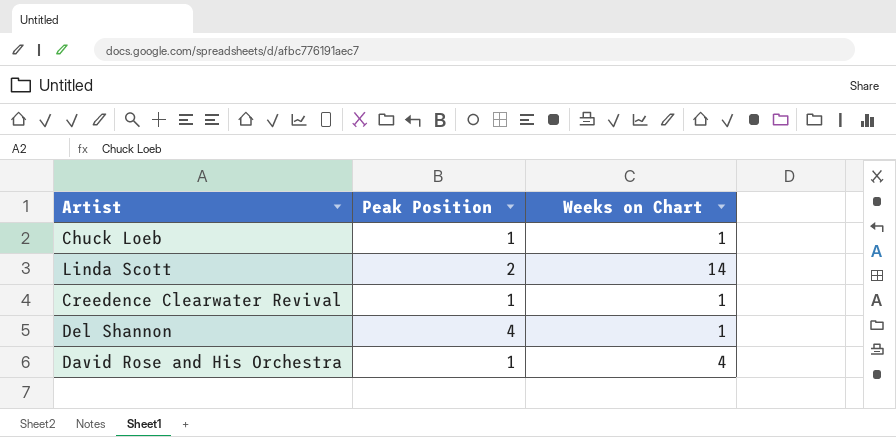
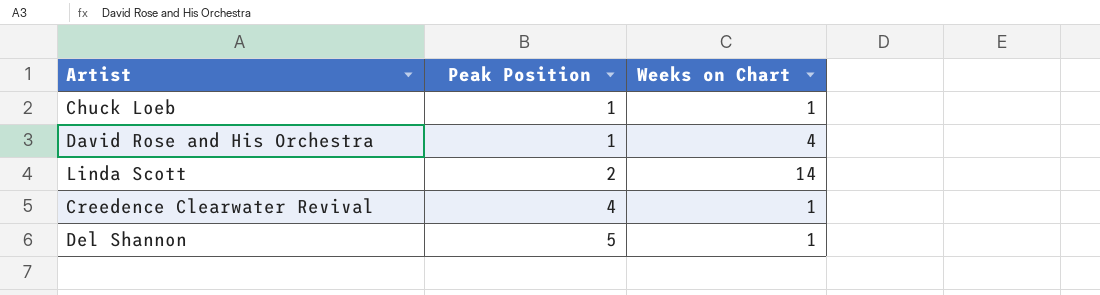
row order: none -> Peak Position ascending
Creedence Clearwater Revival | Peak Position: 1 -> 4
Del Shannon | Peak Position: 4 -> 5

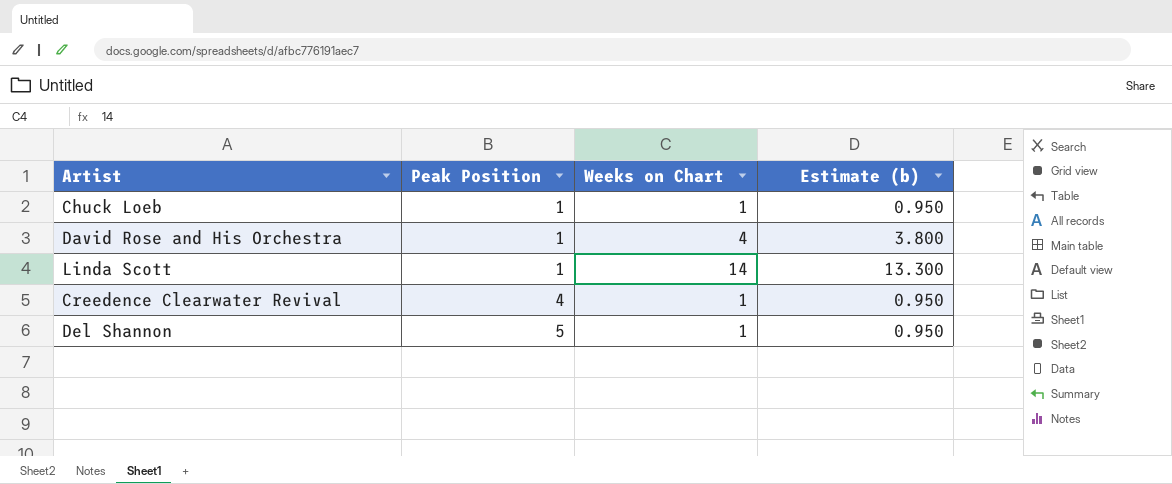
column Estimate (b) | formula: none -> [Weeks on Chart] * 0.95
Linda Scott | Peak Position: 2 -> 1

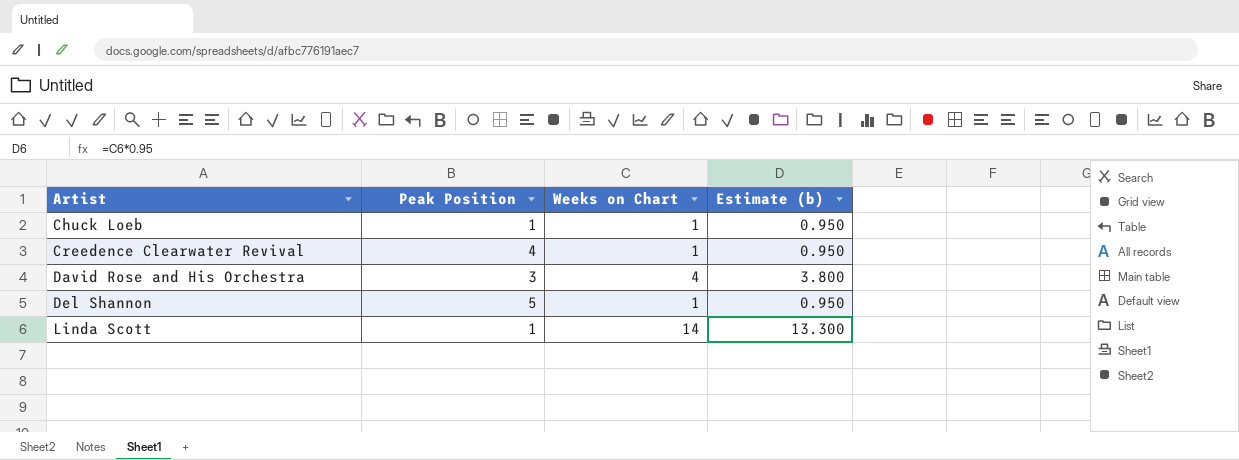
row order: Peak Position ascending -> Artist ascending
David Rose and His Orchestra | Peak Position: 1 -> 3

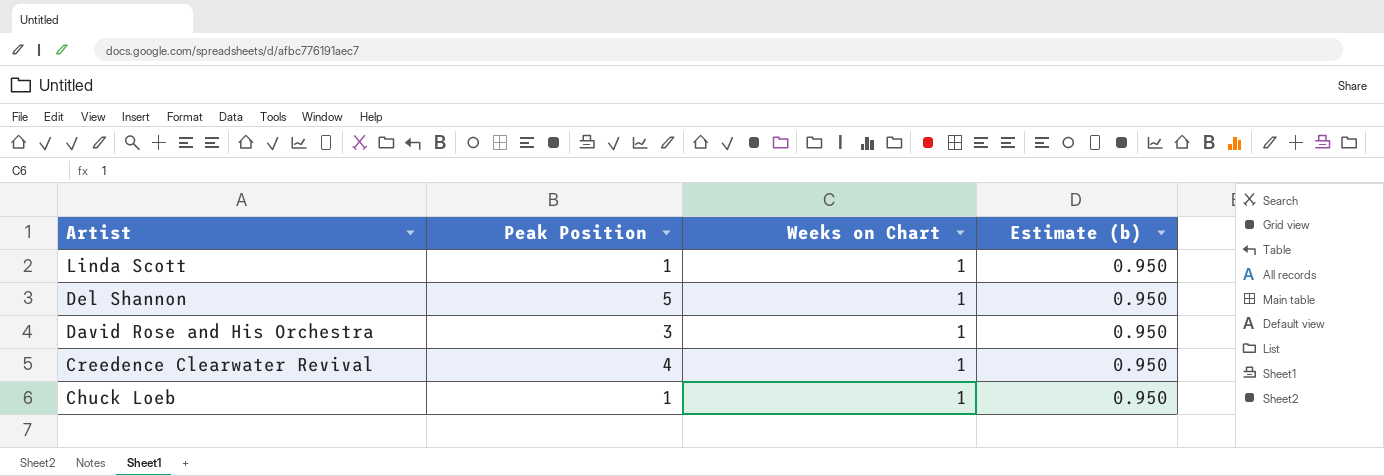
row order: Artist ascending -> Artist descending
Linda Scott | Weeks on Chart: 14 -> 1
Linda Scott | Estimate (b): 13.300 -> 0.950
David Rose and His Orchestra | Weeks on Chart: 4 -> 1
David Rose and His Orchestra | Estimate (b): 3.800 -> 0.950

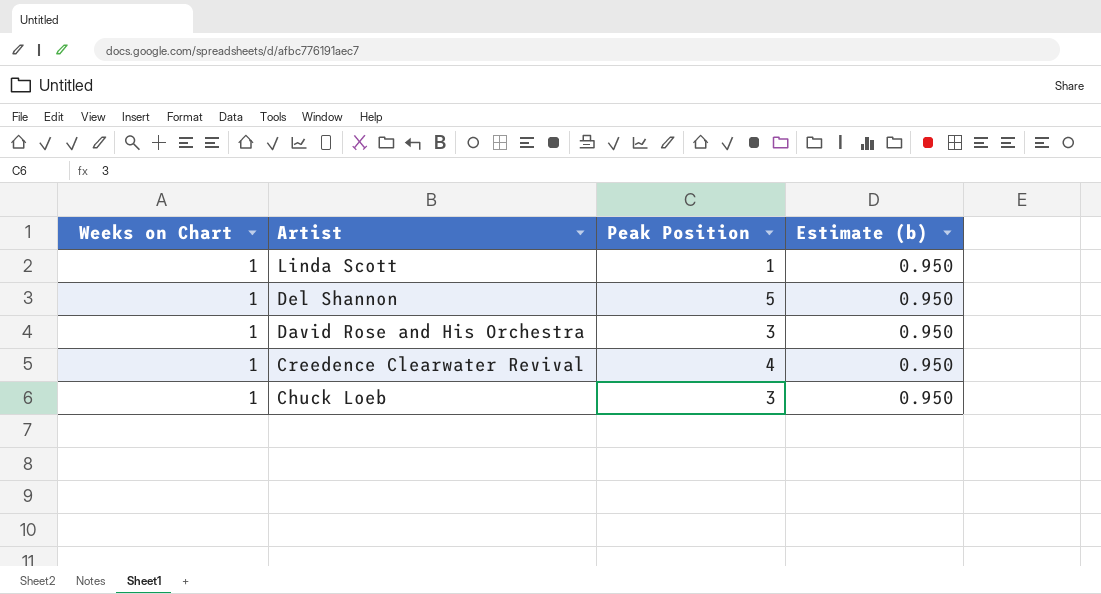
column Weeks on Chart | position: 3 -> 1
Chuck Loeb | Peak Position: 1 -> 3

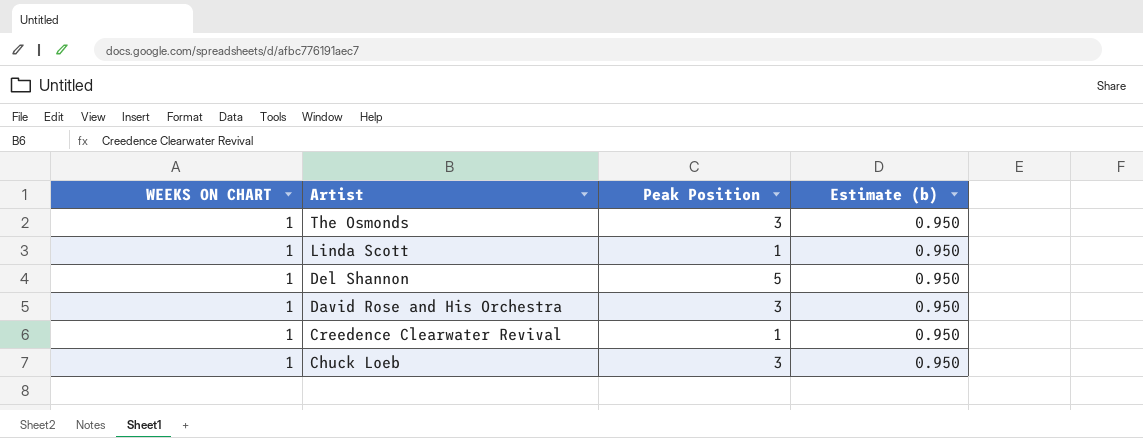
column name: Weeks on Chart -> WEEKS ON CHART
row The Osmonds: none -> 1 | 3 | 0.950
Creedence Clearwater Revival | Peak Position: 4 -> 1

